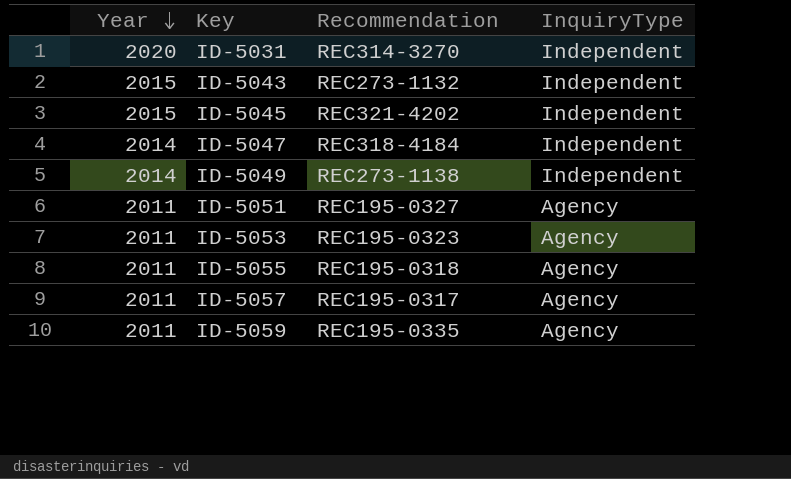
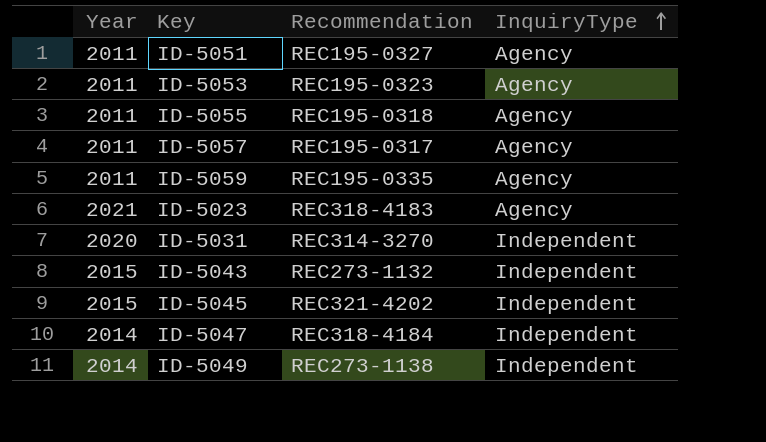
row order: Year descending -> InquiryType ascending
row ID-5023: none -> 2021 | REC318-4183 | Agency

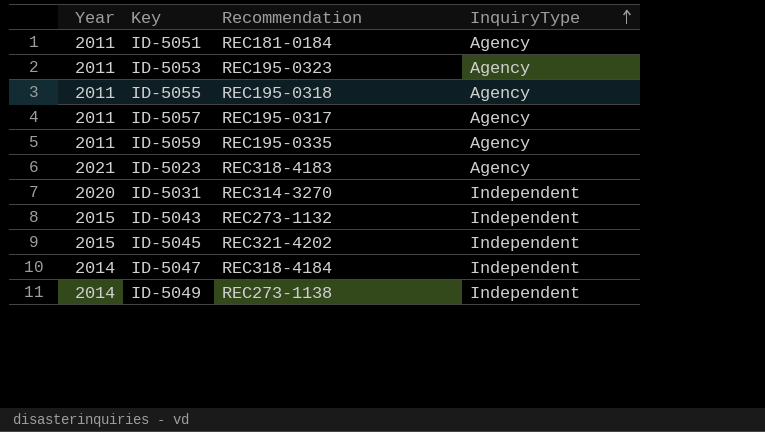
ID-5051 | Recommendation: REC195-0327 -> REC181-0184

